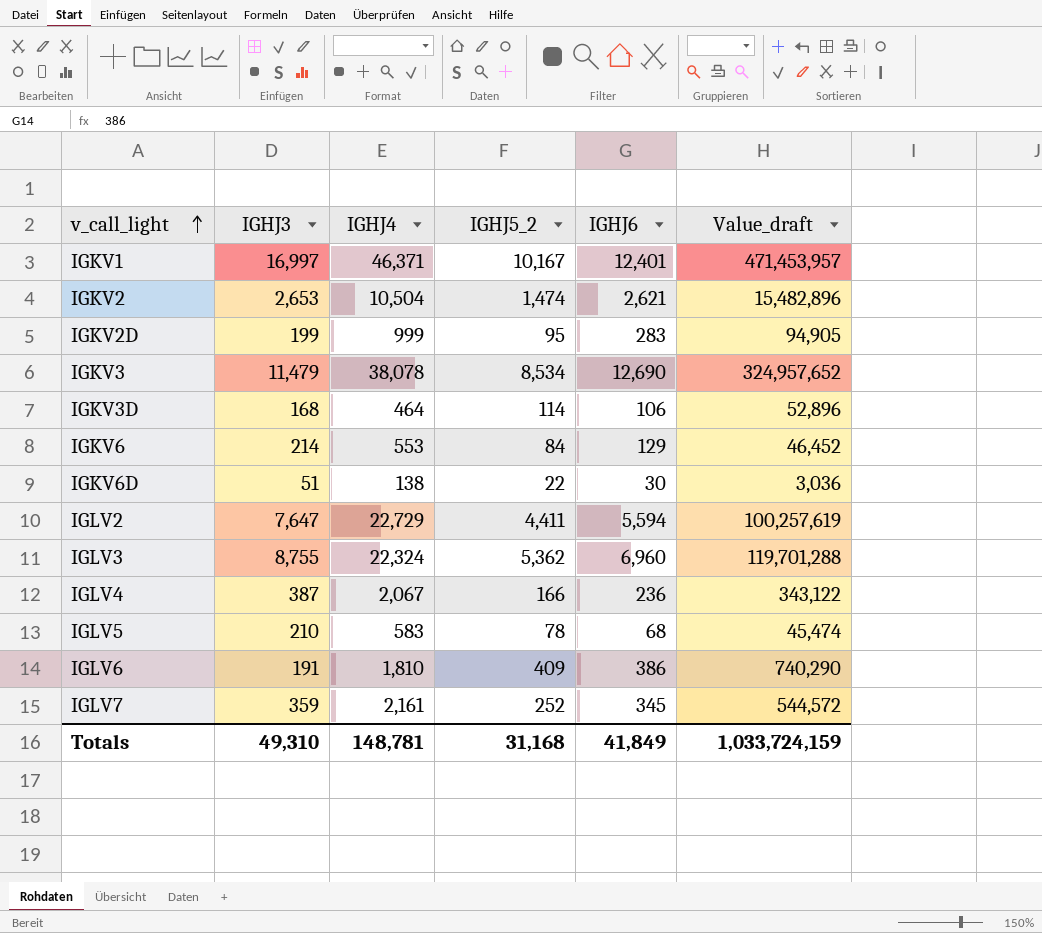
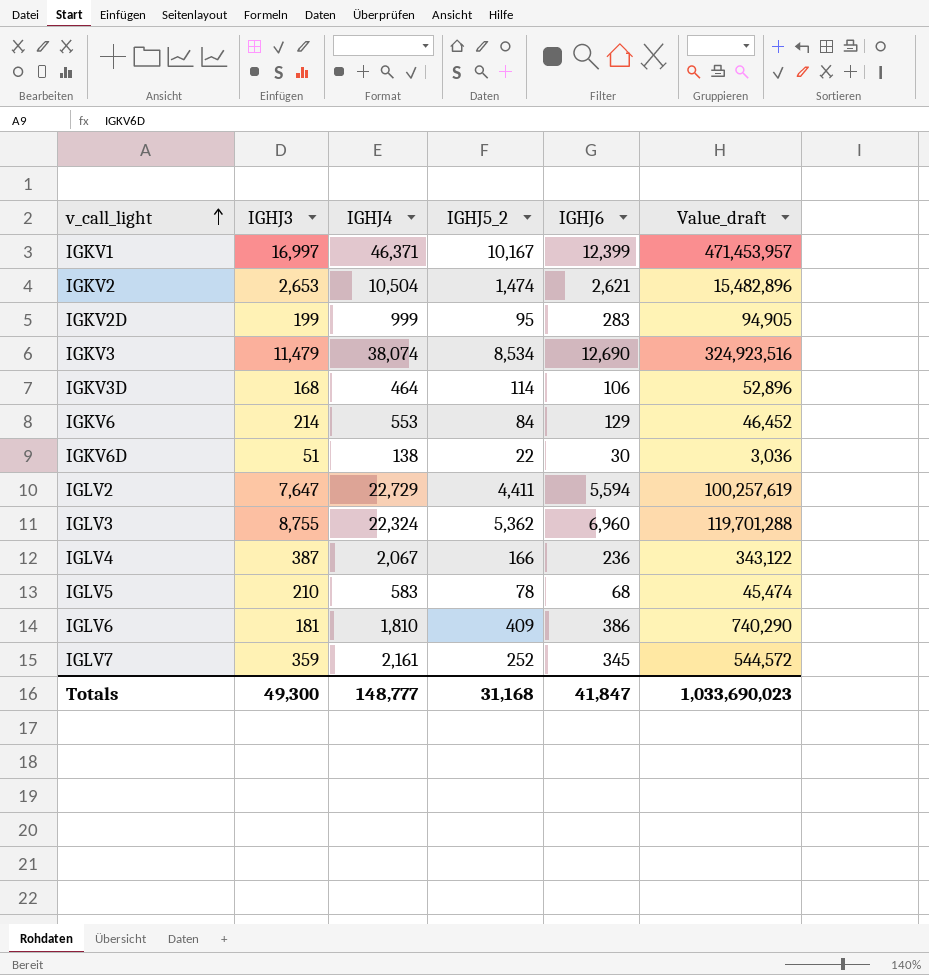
IGKV1 | IGHJ6: 12,401 -> 12,399
IGKV3 | IGHJ4: 38,078 -> 38,074
IGKV3 | Value_draft: 324,957,652 -> 324,923,516
IGLV6 | IGHJ3: 191 -> 181
Totals | IGHJ3: 49,310 -> 49,300
Totals | IGHJ4: 148,781 -> 148,777
Totals | IGHJ6: 41,849 -> 41,847
Totals | Value_draft: 1,033,724,159 -> 1,033,690,023

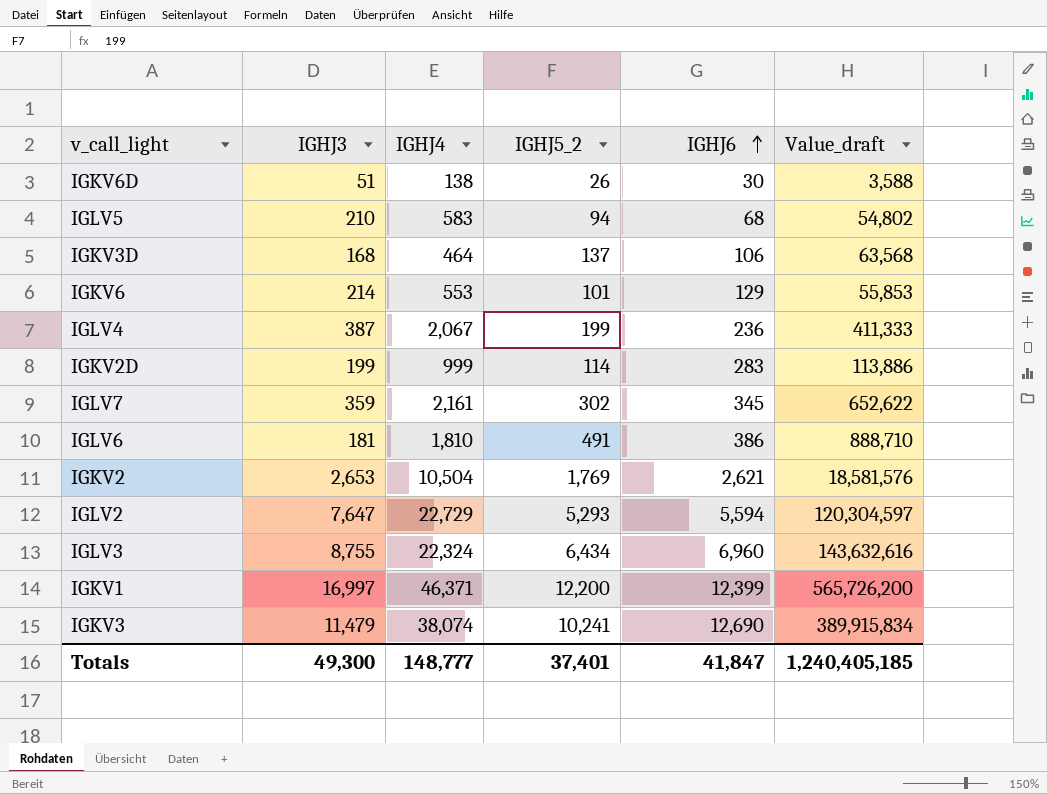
row order: v_call_light ascending -> IGHJ6 ascending
IGKV6D | IGHJ5_2: 22 -> 26
IGKV6D | Value_draft: 3,036 -> 3,588
IGLV5 | IGHJ5_2: 78 -> 94
IGLV5 | Value_draft: 45,474 -> 54,802
IGKV3D | IGHJ5_2: 114 -> 137
IGKV3D | Value_draft: 52,896 -> 63,568
IGKV6 | IGHJ5_2: 84 -> 101
IGKV6 | Value_draft: 46,452 -> 55,853
IGLV4 | IGHJ5_2: 166 -> 199
IGLV4 | Value_draft: 343,122 -> 411,333
IGKV2D | IGHJ5_2: 95 -> 114
IGKV2D | Value_draft: 94,905 -> 113,886
IGLV7 | IGHJ5_2: 252 -> 302
IGLV7 | Value_draft: 544,572 -> 652,622
IGLV6 | IGHJ5_2: 409 -> 491
IGLV6 | Value_draft: 740,290 -> 888,710
IGKV2 | IGHJ5_2: 1,474 -> 1,769
IGKV2 | Value_draft: 15,482,896 -> 18,581,576
IGLV2 | IGHJ5_2: 4,411 -> 5,293
IGLV2 | Value_draft: 100,257,619 -> 120,304,597
IGLV3 | IGHJ5_2: 5,362 -> 6,434
IGLV3 | Value_draft: 119,701,288 -> 143,632,616
IGKV1 | IGHJ5_2: 10,167 -> 12,200
IGKV1 | Value_draft: 471,453,957 -> 565,726,200
IGKV3 | IGHJ5_2: 8,534 -> 10,241
IGKV3 | Value_draft: 324,923,516 -> 389,915,834
Totals | IGHJ5_2: 31,168 -> 37,401
Totals | Value_draft: 1,033,690,023 -> 1,240,405,185

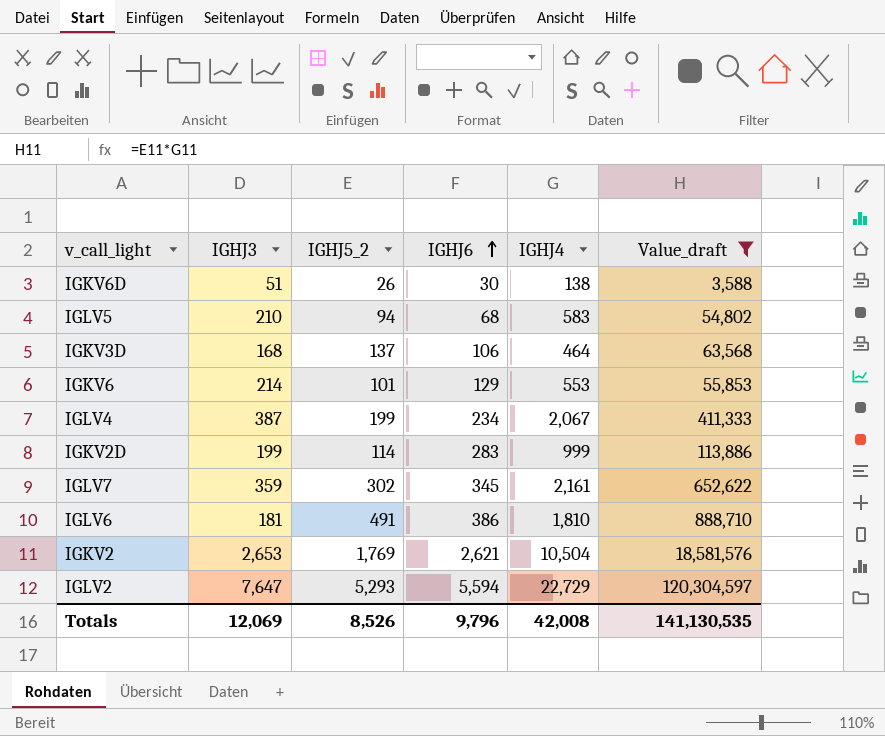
filter: none -> Value_draft <= 120,304,597
column IGHJ4 | position: 3 -> 5
IGLV4 | IGHJ6: 236 -> 234
Totals | IGHJ3: 49,300 -> 12,069
Totals | IGHJ5_2: 37,401 -> 8,526
Totals | IGHJ6: 41,847 -> 9,796
Totals | IGHJ4: 148,777 -> 42,008
Totals | Value_draft: 1,240,405,185 -> 141,130,535

